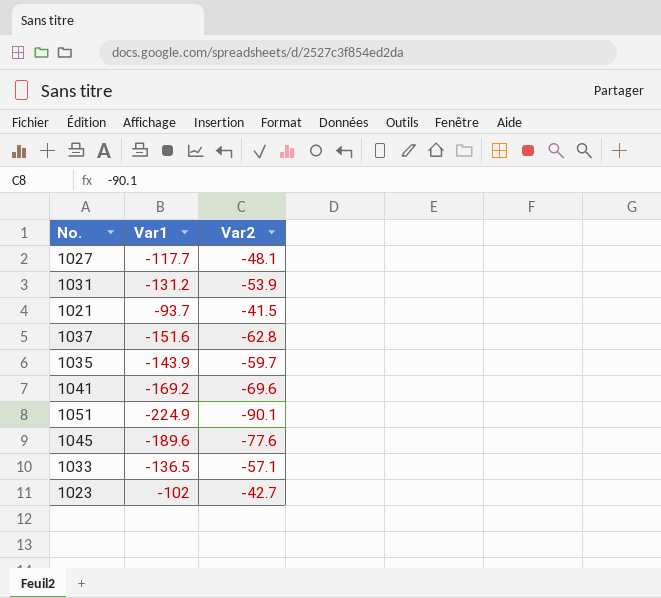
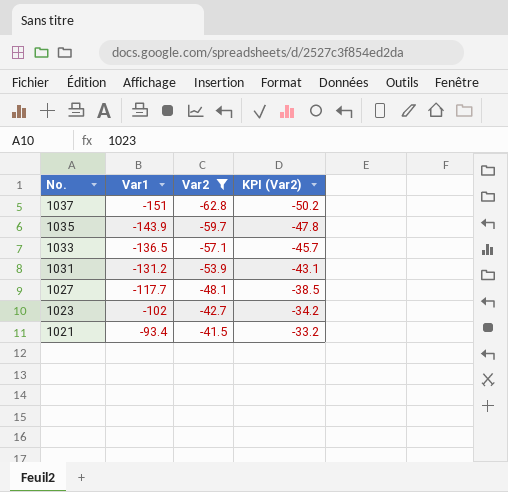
filter: none -> Var2 >= -62.8
row order: none -> No. descending
column KPI (Var2) | formula: none -> [Var2] * 0.8
1037 | Var1: -151.6 -> -151
1021 | Var1: -93.7 -> -93.4

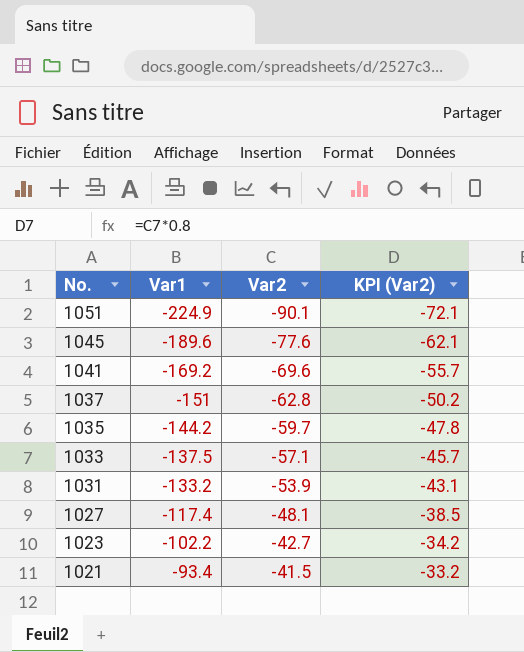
filter: Var2 >= -62.8 -> none
1035 | Var1: -143.9 -> -144.2
1033 | Var1: -136.5 -> -137.5
1031 | Var1: -131.2 -> -133.2
1027 | Var1: -117.7 -> -117.4
1023 | Var1: -102 -> -102.2

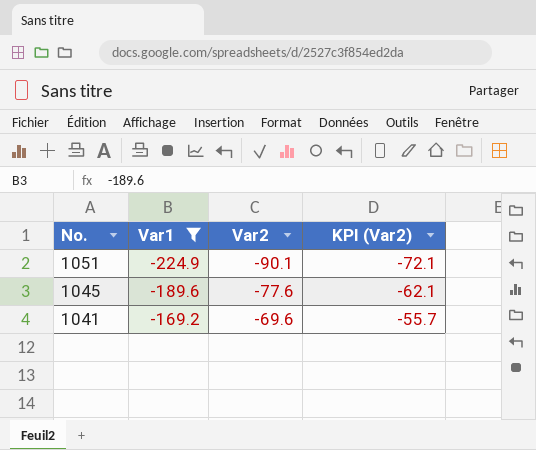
filter: none -> Var1 <= -169.2

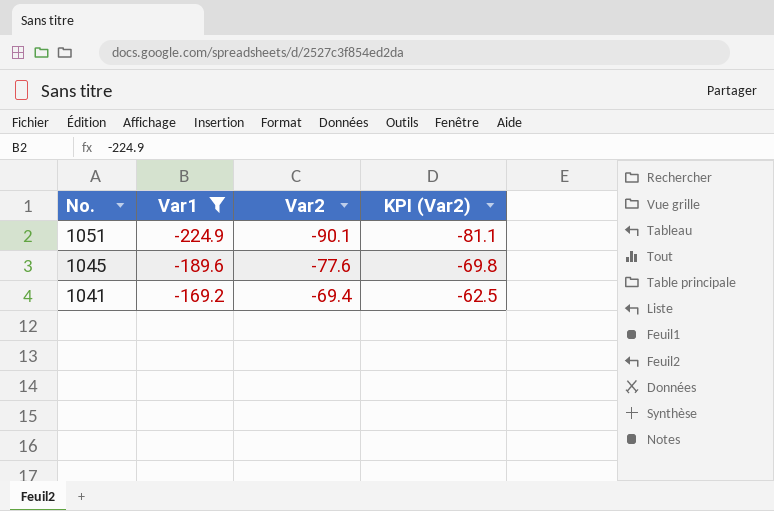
column KPI (Var2) | formula: [Var2] * 0.8 -> [Var2] * 0.9
1041 | Var2: -69.6 -> -69.4

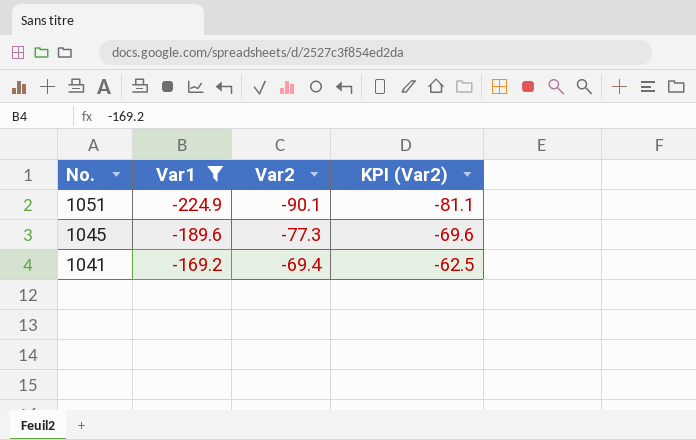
1045 | Var2: -77.6 -> -77.3
1045 | KPI (Var2): -69.8 -> -69.6

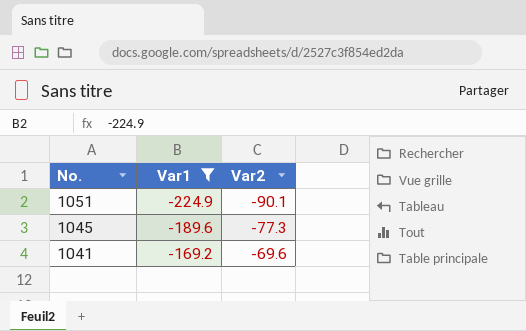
column KPI (Var2) | formula: [Var2] * 0.9 -> none
1041 | Var2: -69.4 -> -69.6

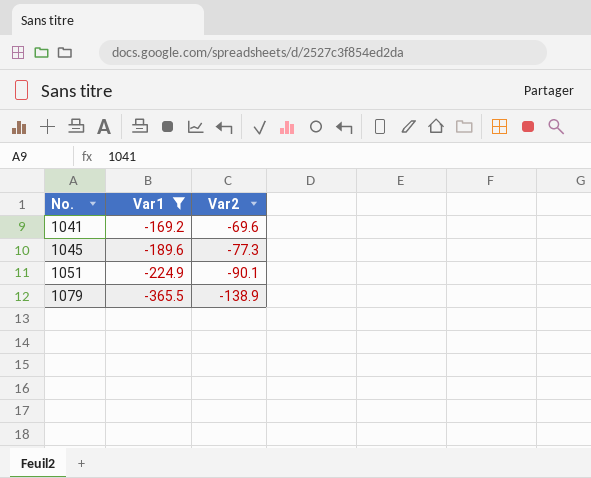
row order: No. descending -> No. ascending
row 1079: none -> -365.5 | -138.9

